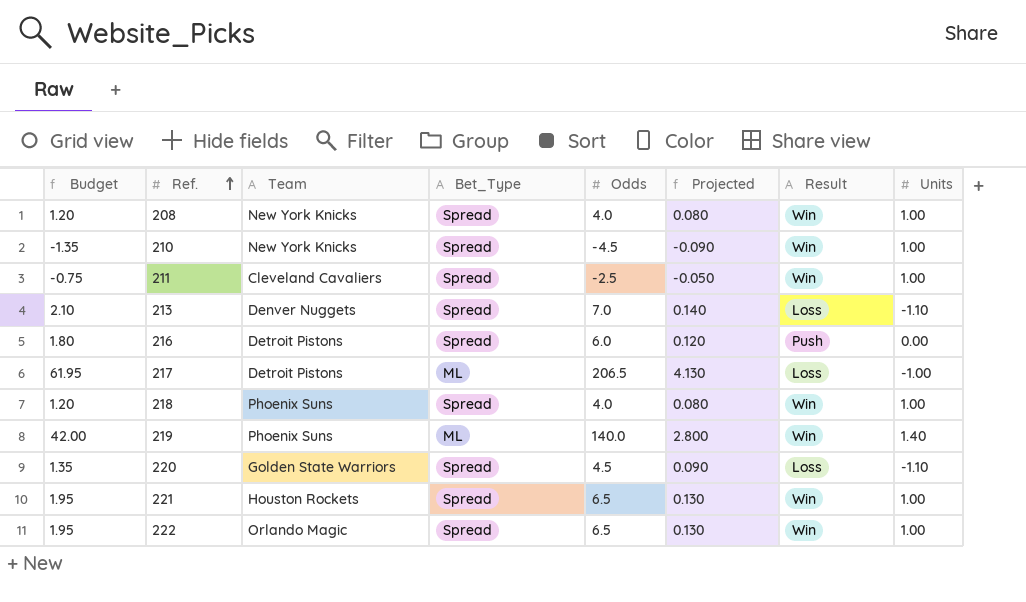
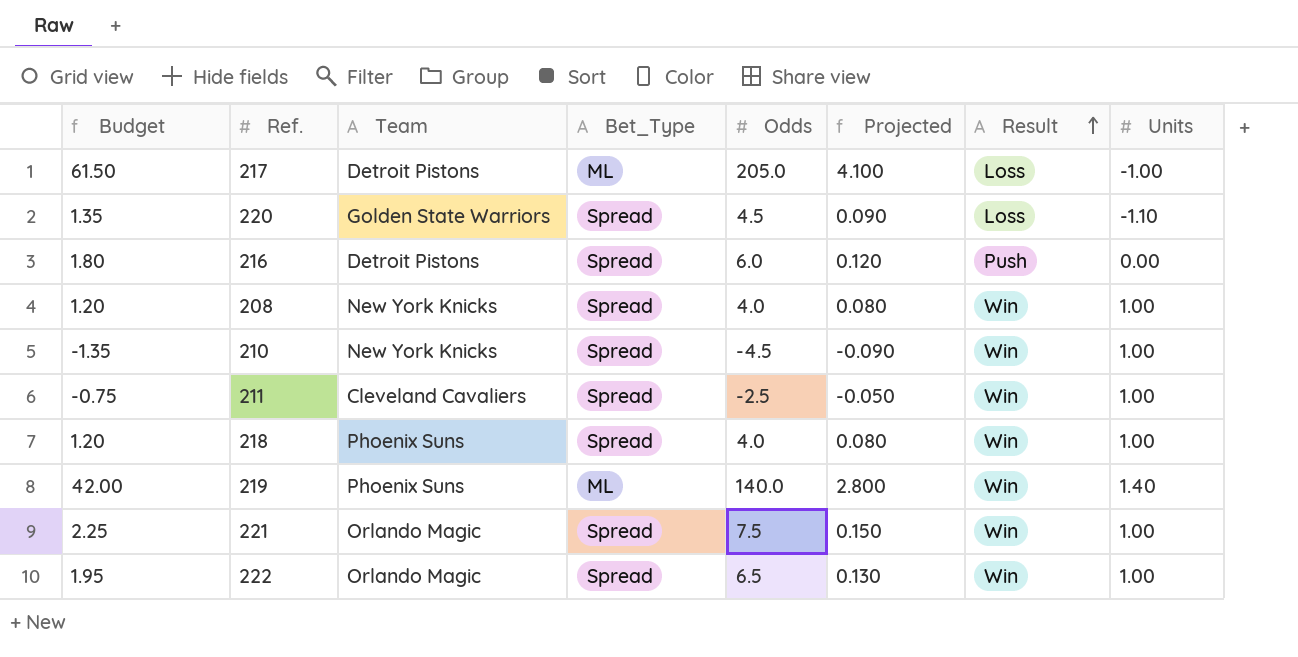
row order: Ref. ascending -> Result ascending
row 213: 2.10 | Denver Nuggets | Spread | 7.0 | 0.140 | Loss | -1.10 -> none
217 | Budget: 61.95 -> 61.50
217 | Odds: 206.5 -> 205.0
217 | Projected: 4.130 -> 4.100
221 | Budget: 1.95 -> 2.25
221 | Team: Houston Rockets -> Orlando Magic
221 | Odds: 6.5 -> 7.5
221 | Projected: 0.130 -> 0.150

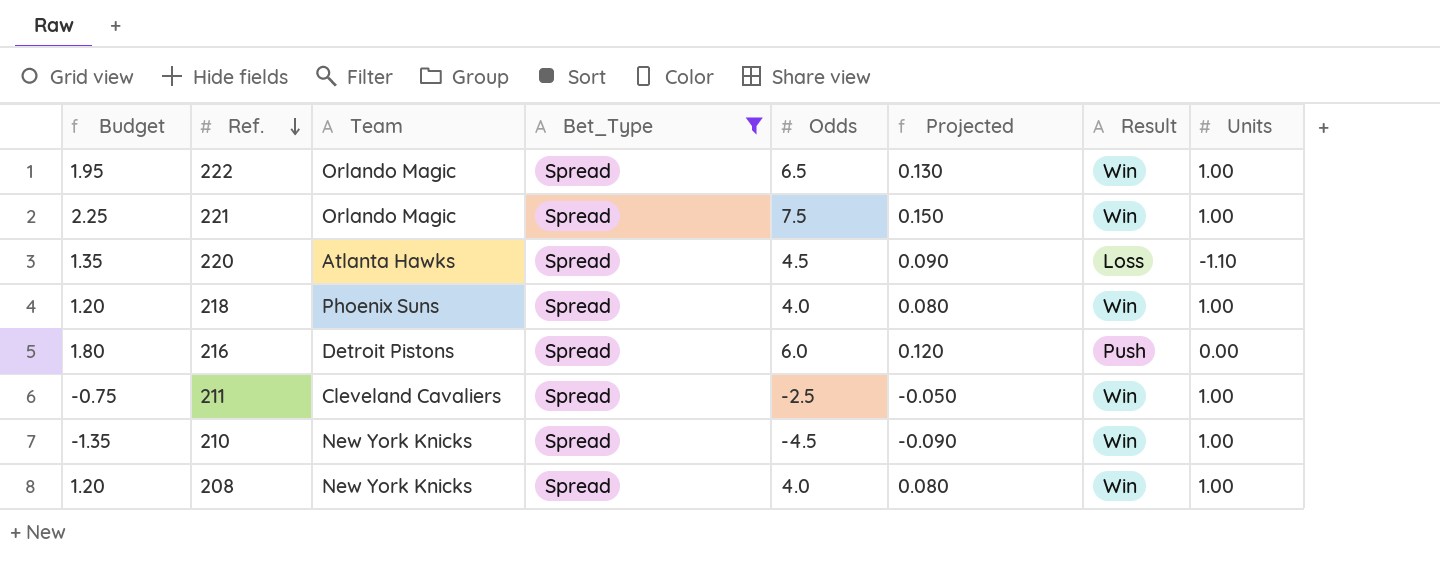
filter: none -> Bet_Type = Spread
row order: Result ascending -> Ref. descending
220 | Team: Golden State Warriors -> Atlanta Hawks

